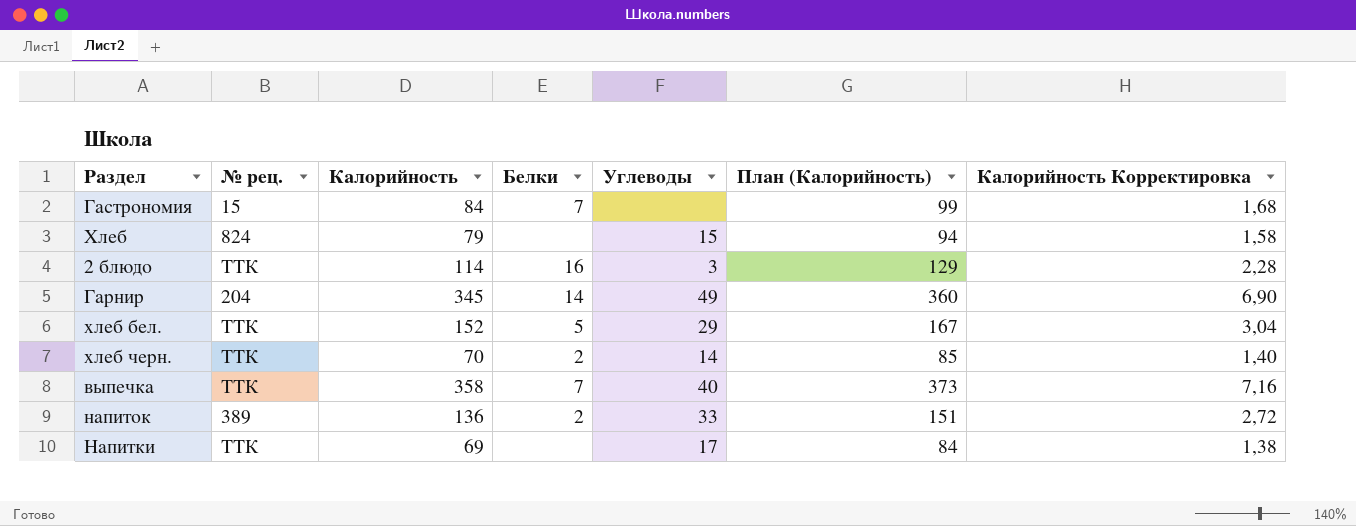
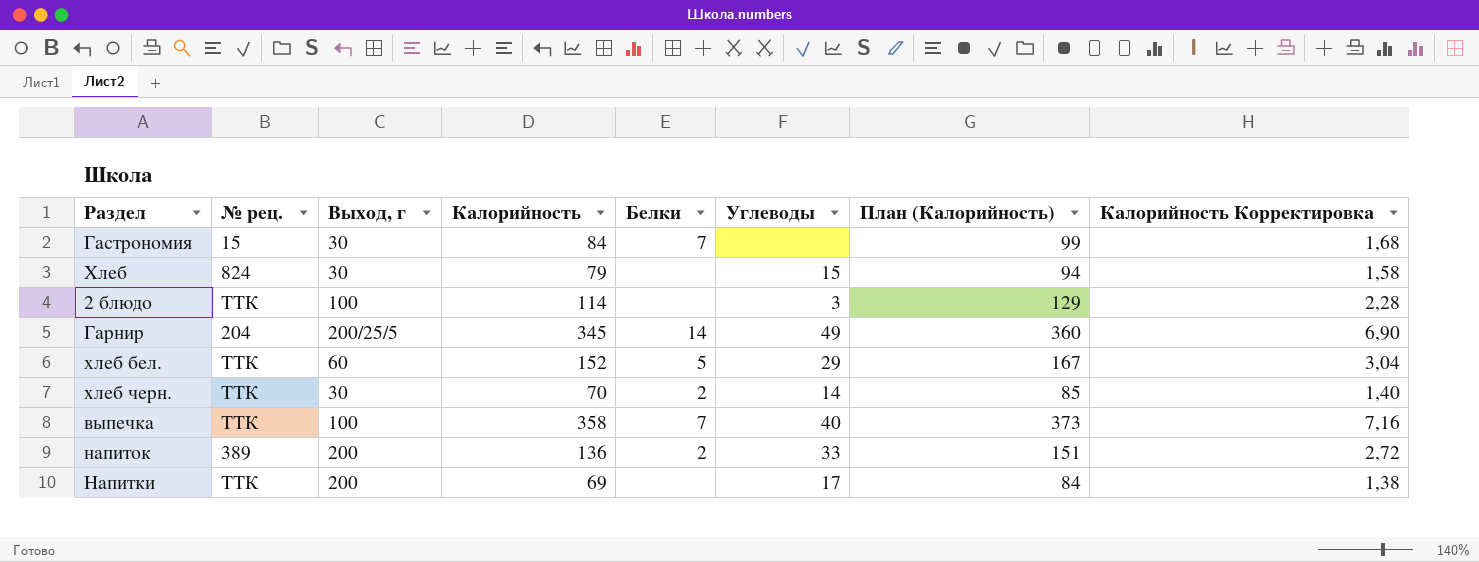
column Выход, г | position: none -> 3
2 блюдо | Белки: 16 -> none

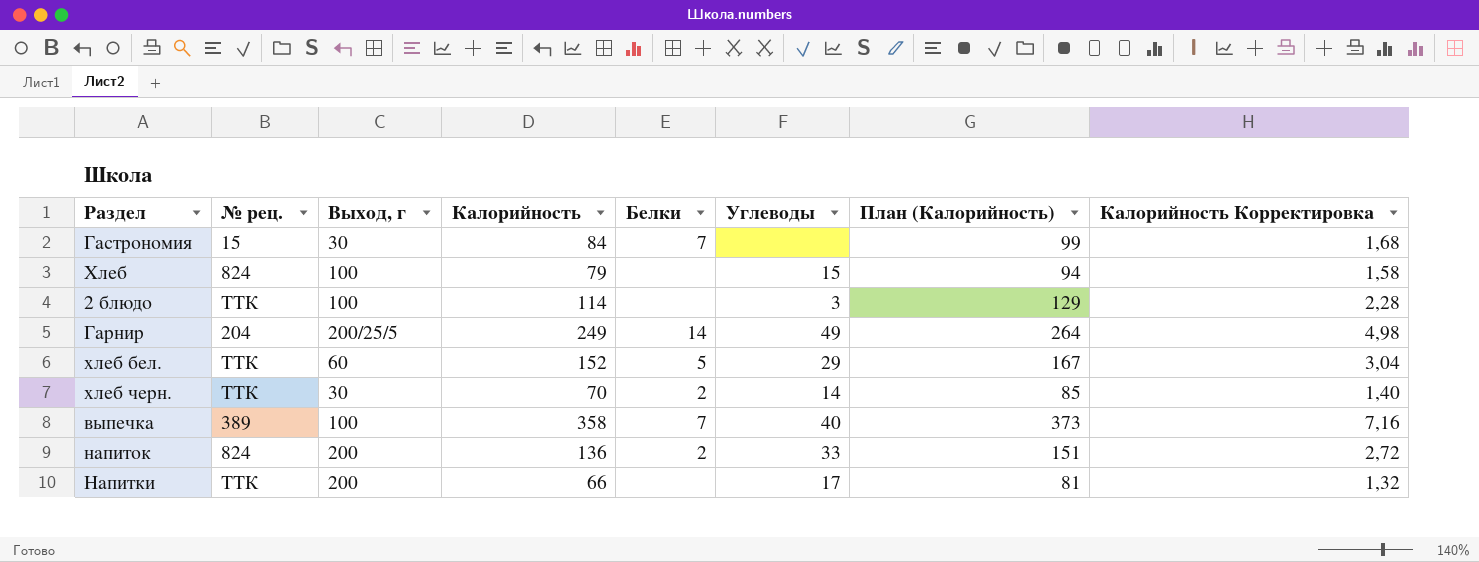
Хлеб | Выход, г: 30 -> 100
Гарнир | Калорийность: 345 -> 249
Гарнир | План (Калорийность): 360 -> 264
Гарнир | Калорийность Корректировка: 6,90 -> 4,98
выпечка | № рец.: ТТК -> 389
напиток | № рец.: 389 -> 824
Напитки | Калорийность: 69 -> 66
Напитки | План (Калорийность): 84 -> 81
Напитки | Калорийность Корректировка: 1,38 -> 1,32

